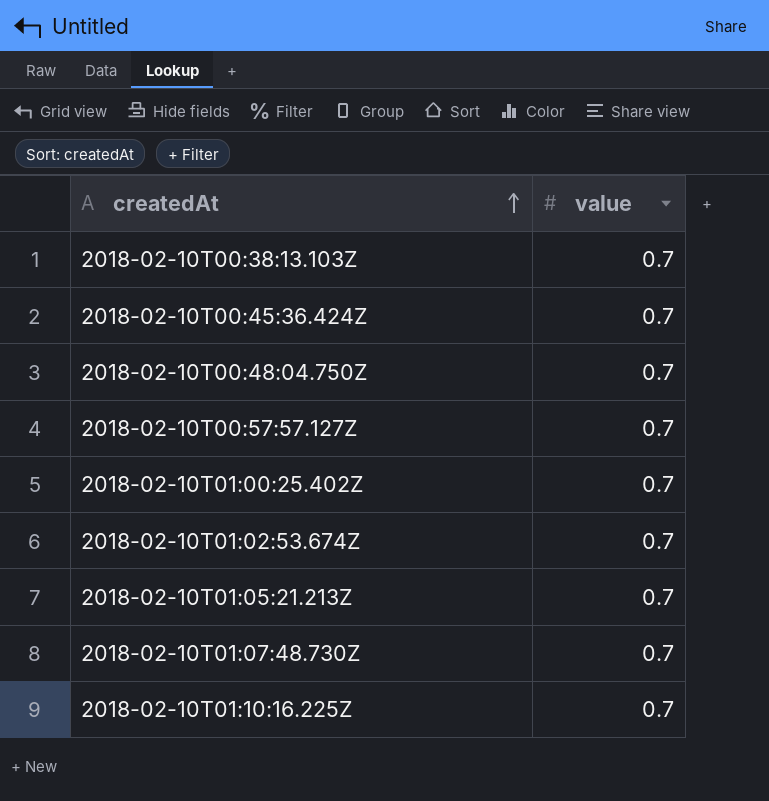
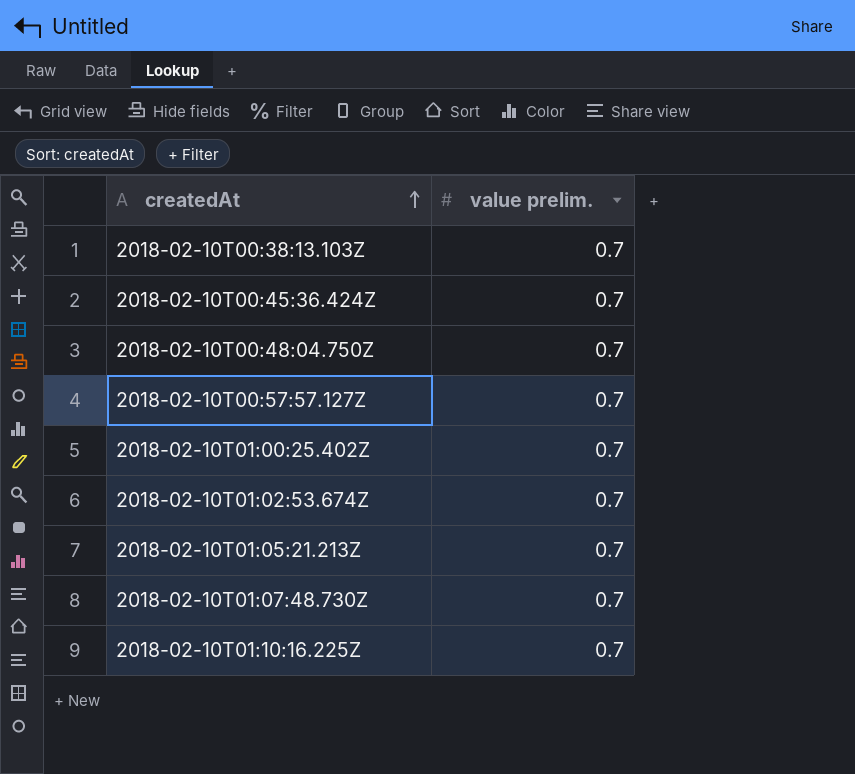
column name: value -> value prelim.

